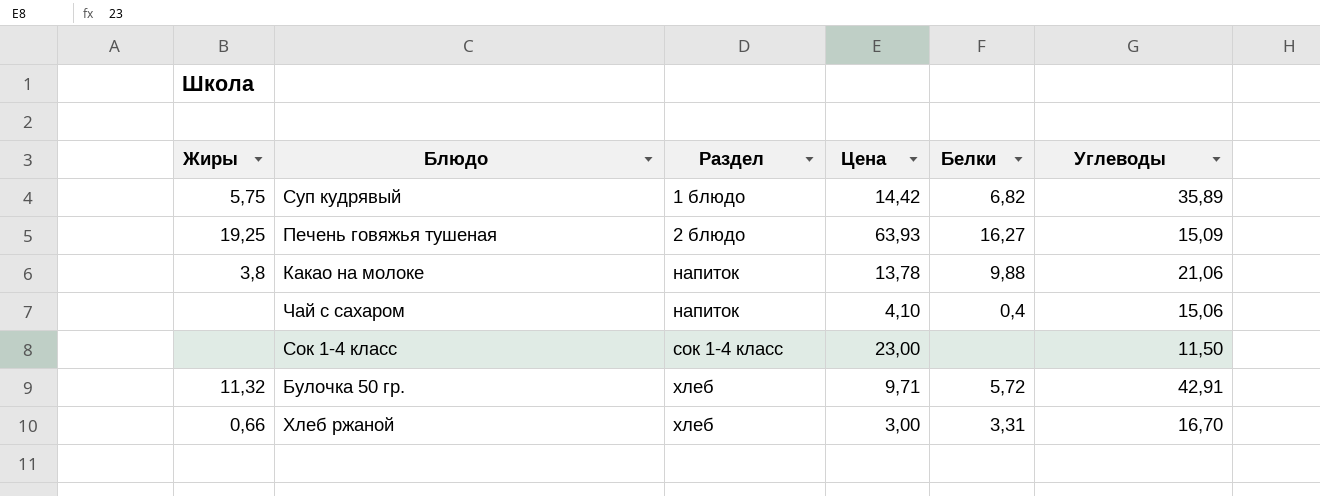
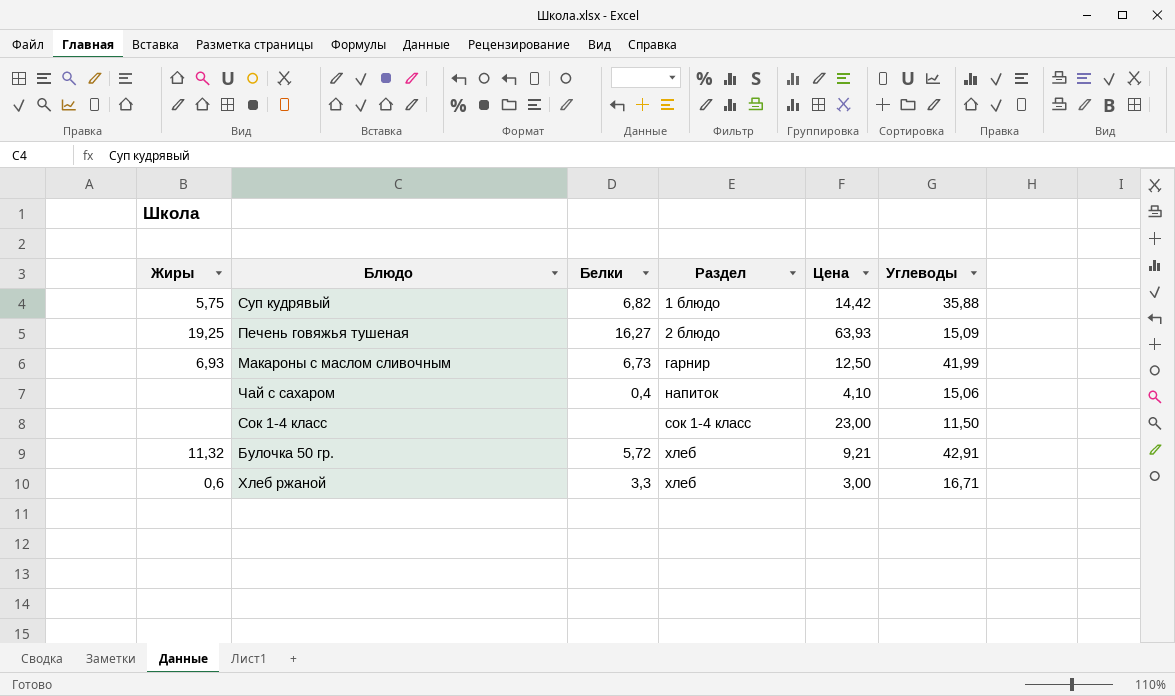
column Белки | position: 5 -> 3
row Какао на молоке: 3,8 | напиток | 13,78 | 9,88 | 21,06 -> none
Суп кудрявый | Углеводы: 35,89 -> 35,88
row Макароны с маслом сливочным: none -> 6,93 | 6,73 | гарнир | 12,50 | 41,99
Булочка 50 гр. | Цена: 9,71 -> 9,21
Хлеб ржаной | Жиры: 0,66 -> 0,6
Хлеб ржаной | Белки: 3,31 -> 3,3
Хлеб ржаной | Углеводы: 16,70 -> 16,71

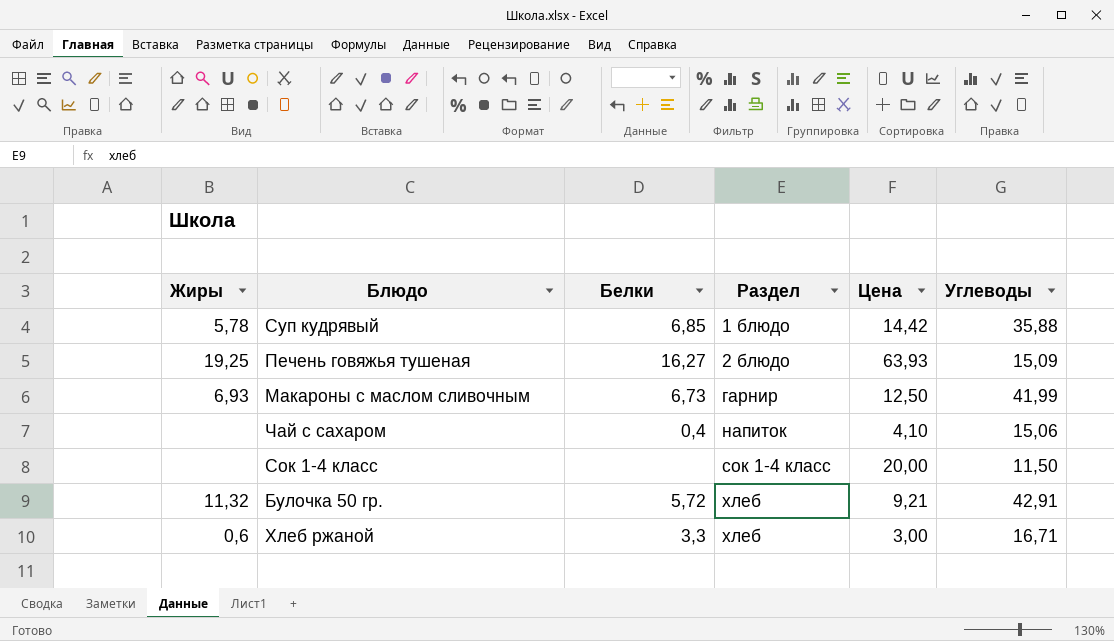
Суп кудрявый | Жиры: 5,75 -> 5,78
Суп кудрявый | Белки: 6,82 -> 6,85
Сок 1-4 класс | Цена: 23,00 -> 20,00

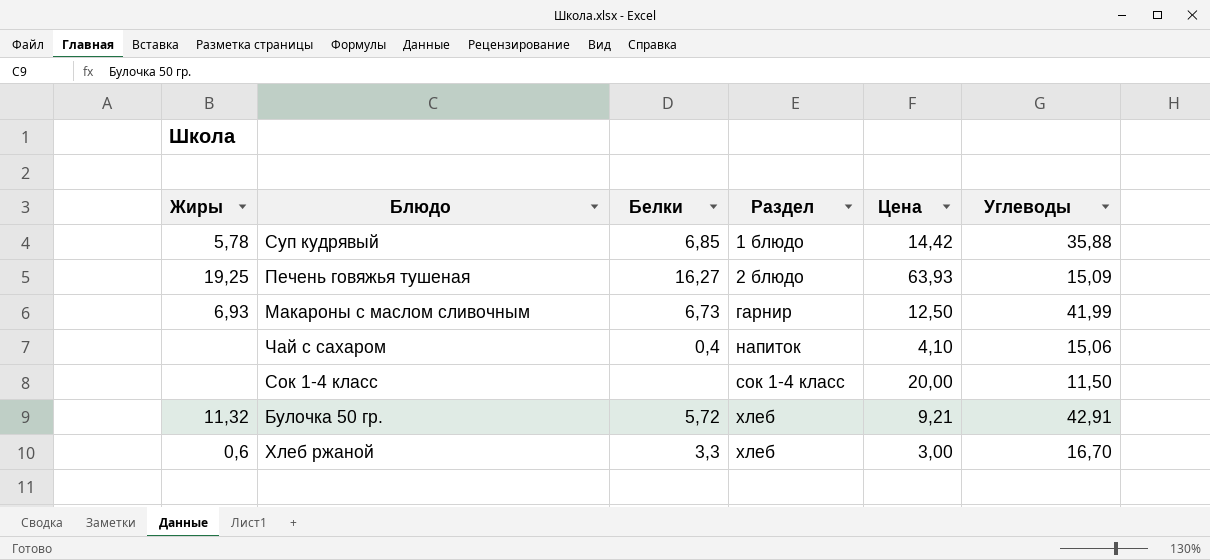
Хлеб ржаной | Углеводы: 16,71 -> 16,70

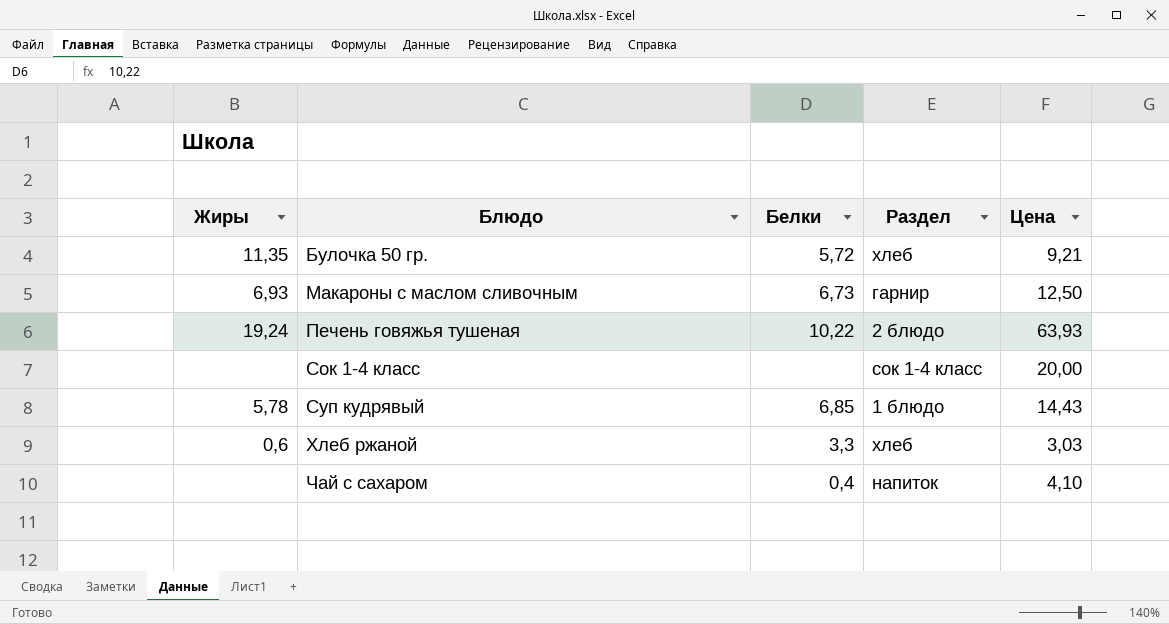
row order: Раздел ascending -> Блюдо ascending
column Углеводы | position: 6 -> none
Булочка 50 гр. | Жиры: 11,32 -> 11,35
Печень говяжья тушеная | Жиры: 19,25 -> 19,24
Печень говяжья тушеная | Белки: 16,27 -> 10,22
Суп кудрявый | Цена: 14,42 -> 14,43
Хлеб ржаной | Цена: 3,00 -> 3,03

